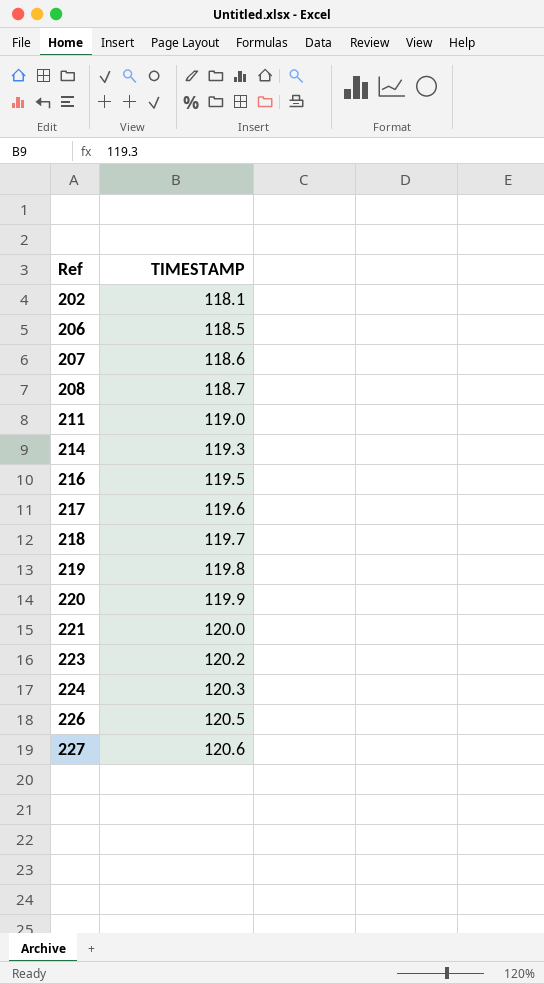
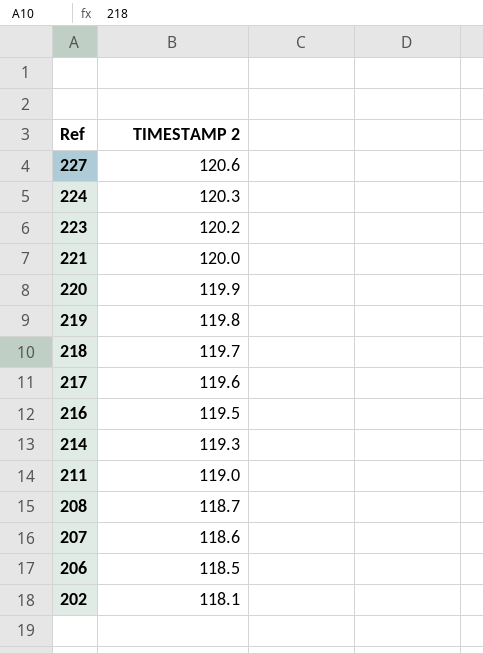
row order: Ref ascending -> Ref descending
column name: TIMESTAMP -> TIMESTAMP 2
row 226: 120.5 -> none

